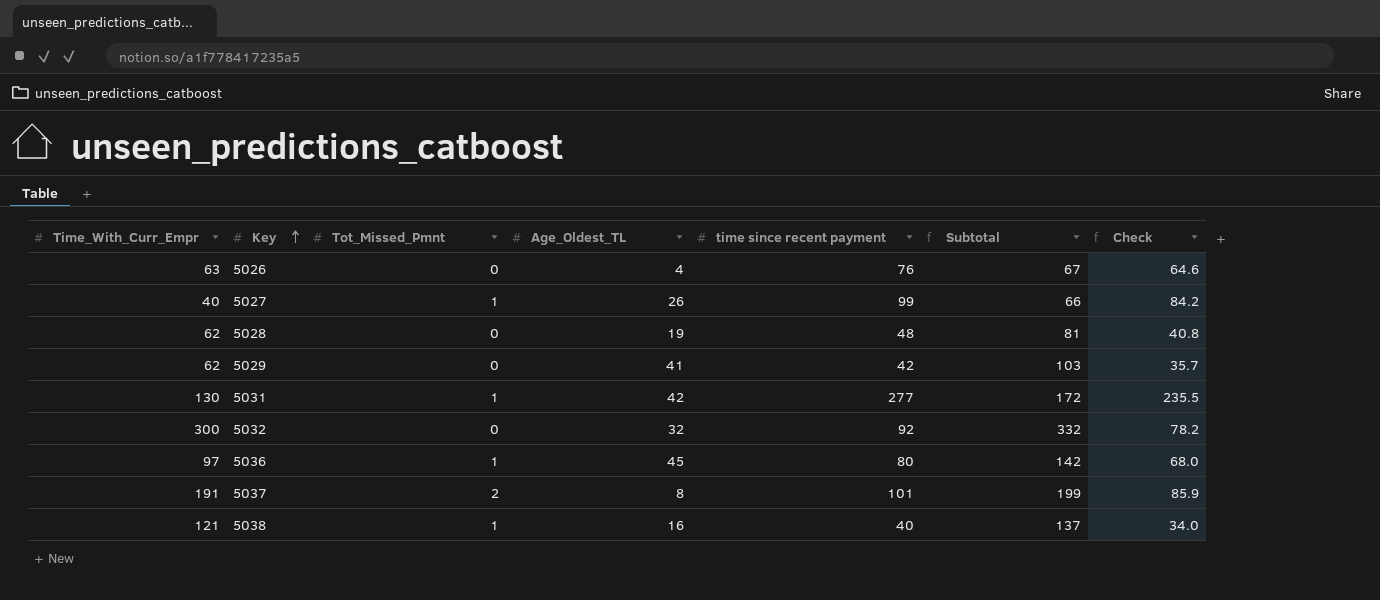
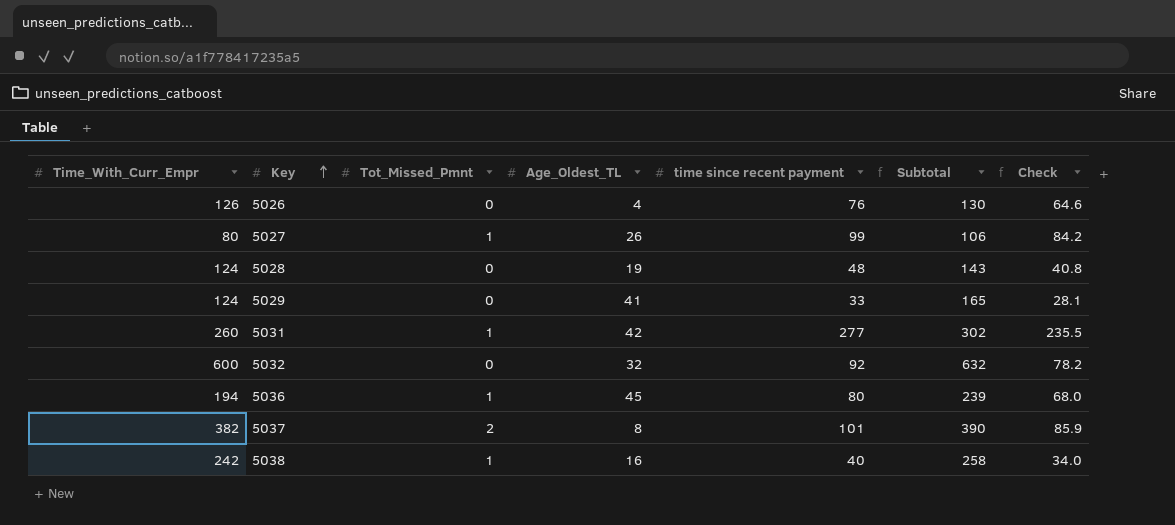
5026 | Time_With_Curr_Empr: 63 -> 126
5026 | Subtotal: 67 -> 130
5027 | Time_With_Curr_Empr: 40 -> 80
5027 | Subtotal: 66 -> 106
5028 | Time_With_Curr_Empr: 62 -> 124
5028 | Subtotal: 81 -> 143
5029 | Time_With_Curr_Empr: 62 -> 124
5029 | time since recent payment: 42 -> 33
5029 | Subtotal: 103 -> 165
5029 | Check: 35.7 -> 28.1
5031 | Time_With_Curr_Empr: 130 -> 260
5031 | Subtotal: 172 -> 302
5032 | Time_With_Curr_Empr: 300 -> 600
5032 | Subtotal: 332 -> 632
5036 | Time_With_Curr_Empr: 97 -> 194
5036 | Subtotal: 142 -> 239
5037 | Time_With_Curr_Empr: 191 -> 382
5037 | Subtotal: 199 -> 390
5038 | Time_With_Curr_Empr: 121 -> 242
5038 | Subtotal: 137 -> 258

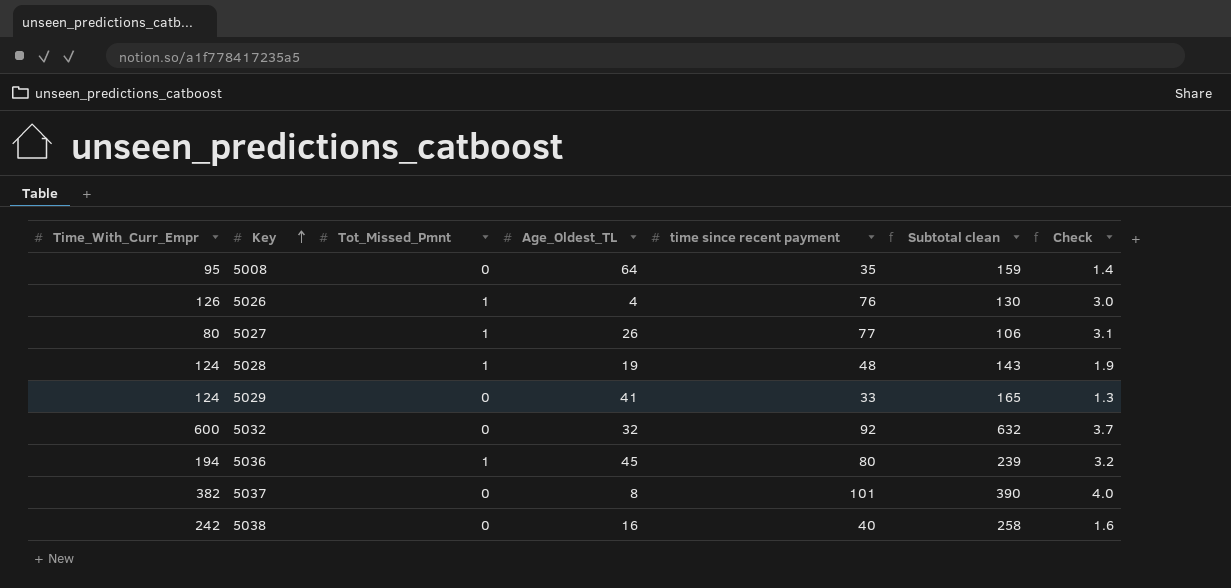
column name: Subtotal -> Subtotal clean
column Check | formula: [time since recent payment] * 0.85 -> [time since recent payment] * 0.04
row 5031: 260 | 1 | 42 | 277 | 302 | 235.5 -> none
row 5008: none -> 95 | 0 | 64 | 35 | 159 | 1.4
5026 | Tot_Missed_Pmnt: 0 -> 1
5027 | time since recent payment: 99 -> 77
5028 | Tot_Missed_Pmnt: 0 -> 1
5037 | Tot_Missed_Pmnt: 2 -> 0
5038 | Tot_Missed_Pmnt: 1 -> 0

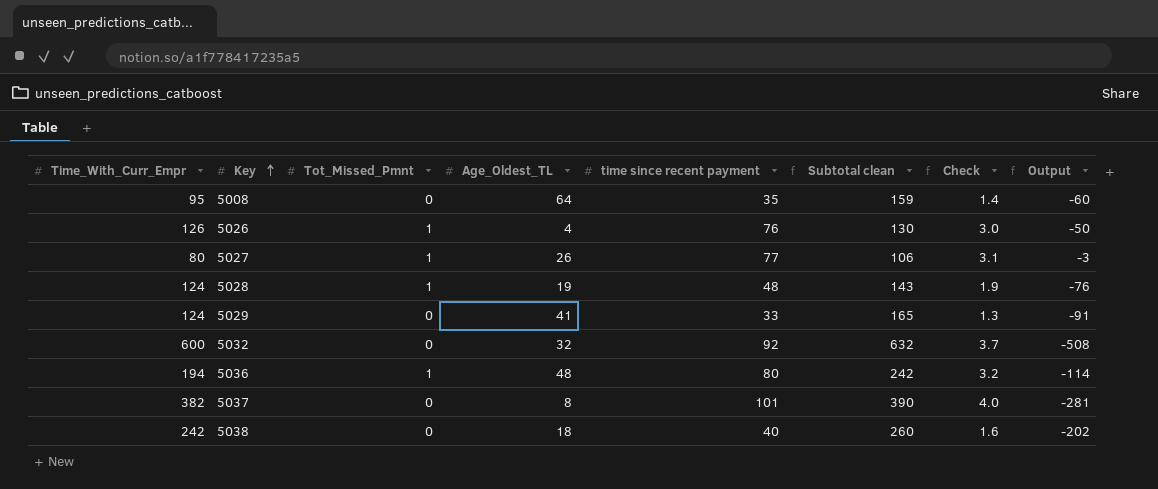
column Output | formula: none -> [time since recent payment] - [Time_With_Curr_Empr]
5036 | Age_Oldest_TL: 45 -> 48
5036 | Subtotal clean: 239 -> 242
5038 | Age_Oldest_TL: 16 -> 18
5038 | Subtotal clean: 258 -> 260

